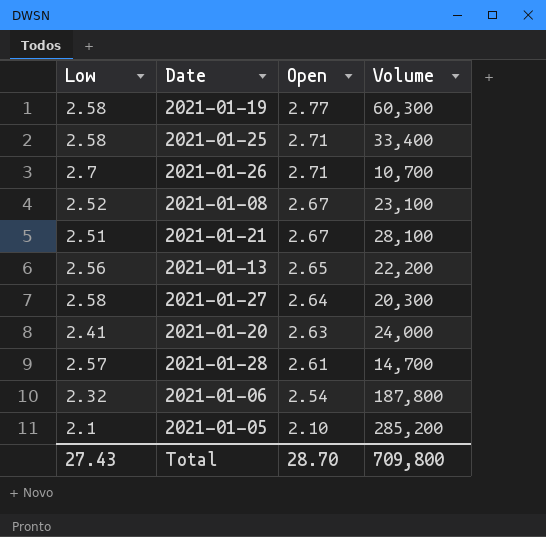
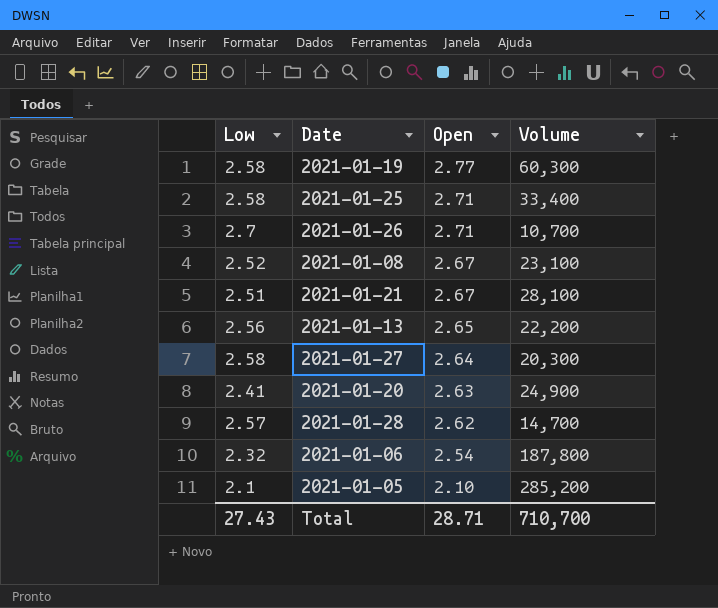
2021-01-20 | Volume: 24,000 -> 24,900
2021-01-28 | Open: 2.61 -> 2.62
Total | Open: 28.70 -> 28.71
Total | Volume: 709,800 -> 710,700

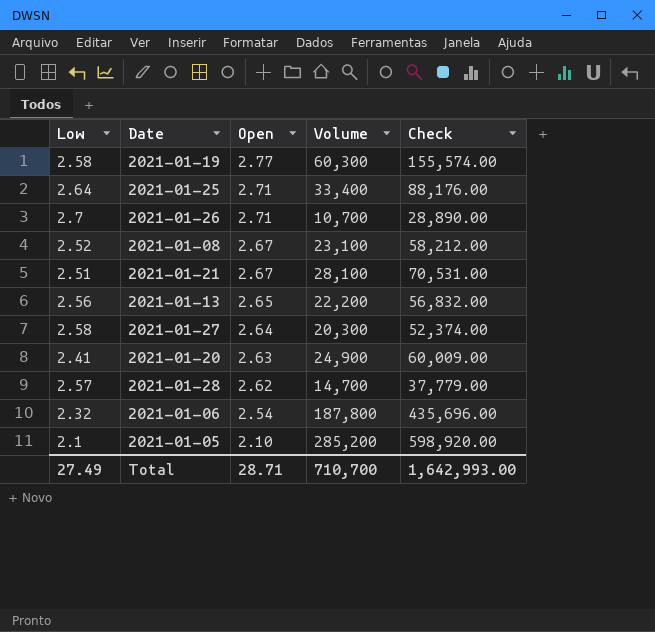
column Check | formula: none -> [Low] * [Volume]
2021-01-25 | Low: 2.58 -> 2.64
Total | Low: 27.43 -> 27.49

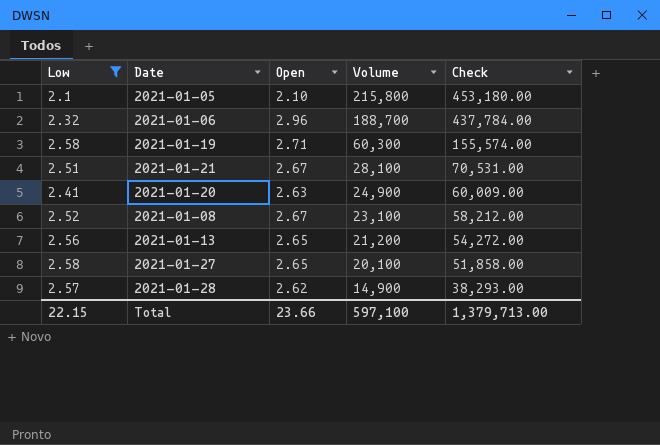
filter: none -> Low <= 2.58
row order: Open descending -> Volume descending
2021-01-05 | Volume: 285,200 -> 215,800
2021-01-05 | Check: 598,920.00 -> 453,180.00
2021-01-06 | Open: 2.54 -> 2.96
2021-01-06 | Volume: 187,800 -> 188,700
2021-01-06 | Check: 435,696.00 -> 437,784.00
2021-01-19 | Open: 2.77 -> 2.71
2021-01-13 | Volume: 22,200 -> 21,200
2021-01-13 | Check: 56,832.00 -> 54,272.00
2021-01-27 | Open: 2.64 -> 2.65
2021-01-27 | Volume: 20,300 -> 20,100
2021-01-27 | Check: 52,374.00 -> 51,858.00
2021-01-28 | Volume: 14,700 -> 14,900
2021-01-28 | Check: 37,779.00 -> 38,293.00
Total | Low: 27.49 -> 22.15
Total | Open: 28.71 -> 23.66
Total | Volume: 710,700 -> 597,100
Total | Check: 1,642,993.00 -> 1,379,713.00

